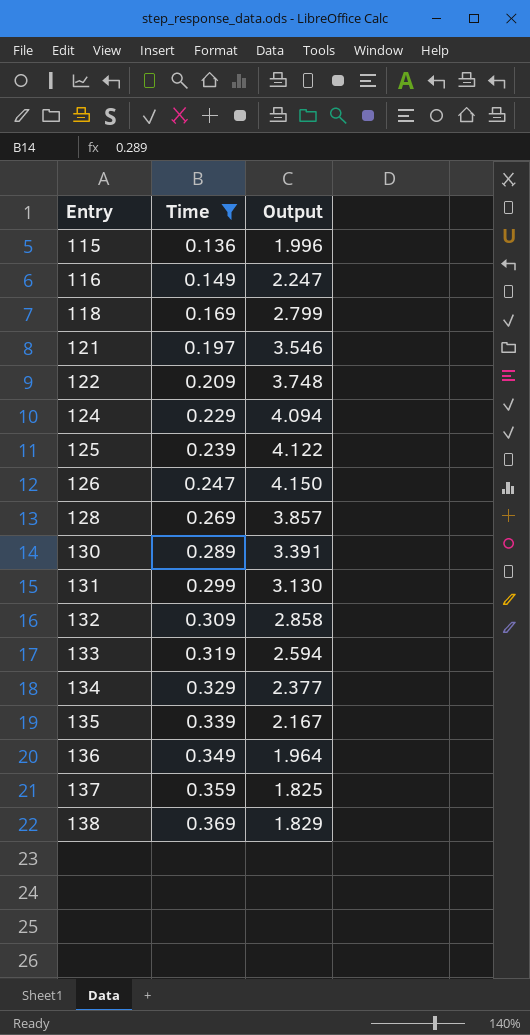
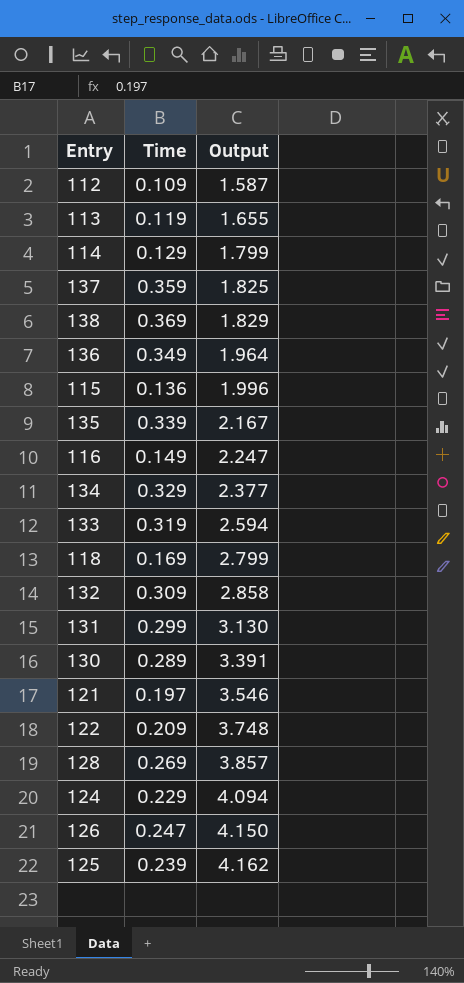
filter: Time >= 0.136 -> none
row order: Entry ascending -> Output ascending
125 | Output: 4.122 -> 4.162

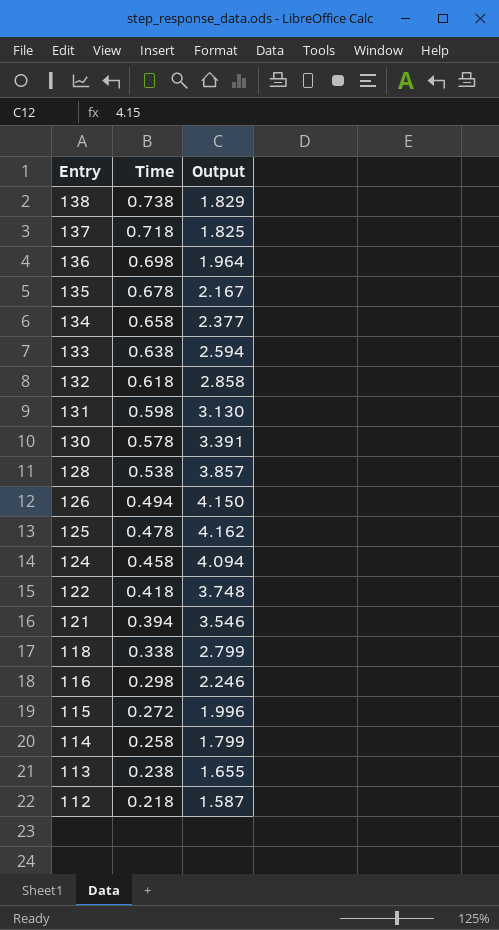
row order: Output ascending -> Entry descending
138 | Time: 0.369 -> 0.738
137 | Time: 0.359 -> 0.718
136 | Time: 0.349 -> 0.698
135 | Time: 0.339 -> 0.678
134 | Time: 0.329 -> 0.658
133 | Time: 0.319 -> 0.638
132 | Time: 0.309 -> 0.618
131 | Time: 0.299 -> 0.598
130 | Time: 0.289 -> 0.578
128 | Time: 0.269 -> 0.538
126 | Time: 0.247 -> 0.494
125 | Time: 0.239 -> 0.478
124 | Time: 0.229 -> 0.458
122 | Time: 0.209 -> 0.418
121 | Time: 0.197 -> 0.394
118 | Time: 0.169 -> 0.338
116 | Time: 0.149 -> 0.298
116 | Output: 2.247 -> 2.246
115 | Time: 0.136 -> 0.272
114 | Time: 0.129 -> 0.258
113 | Time: 0.119 -> 0.238
112 | Time: 0.109 -> 0.218

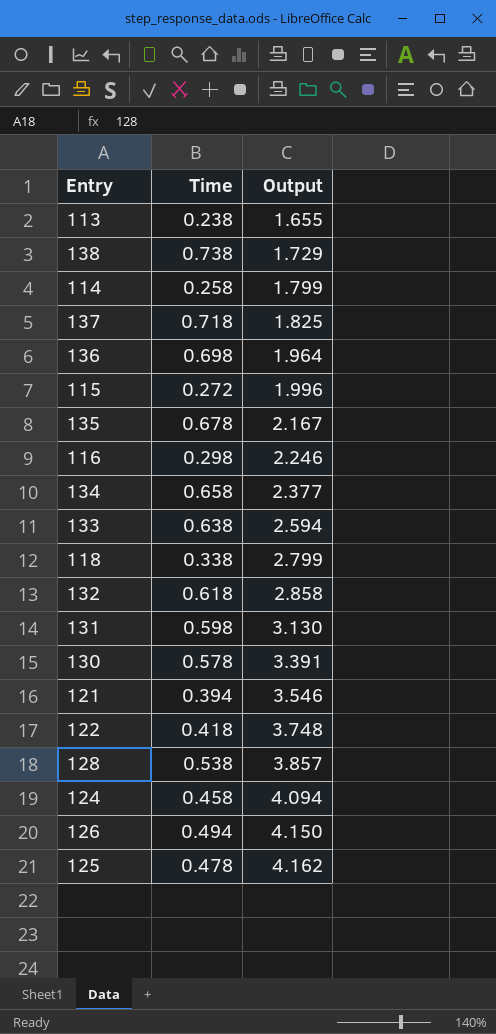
row order: Entry descending -> Output ascending
row 112: 0.218 | 1.587 -> none
138 | Output: 1.829 -> 1.729

